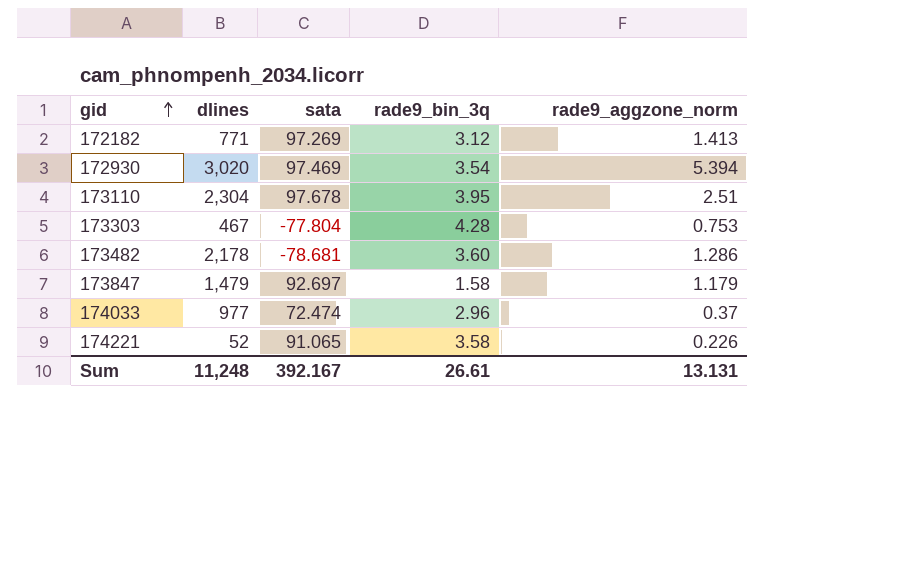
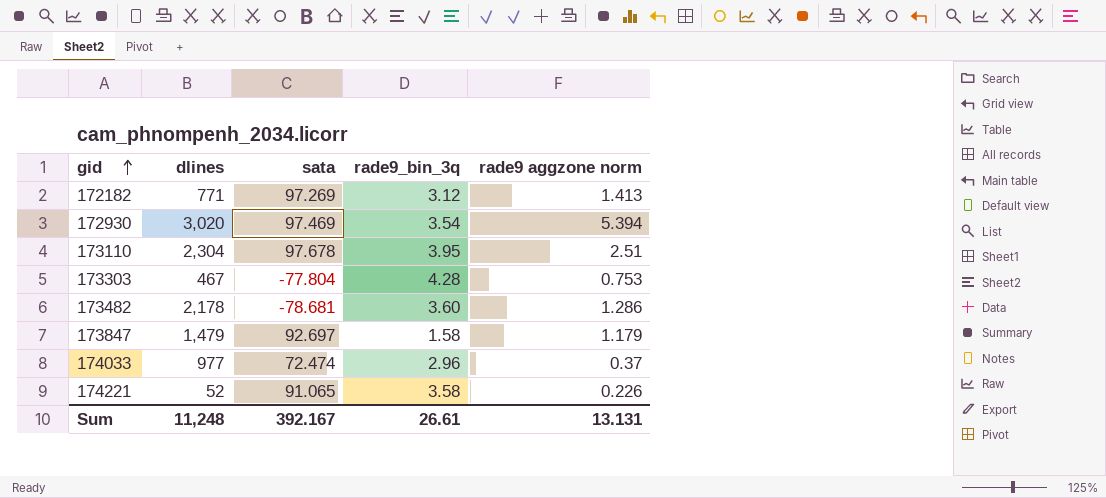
column name: rade9_aggzone_norm -> rade9 aggzone norm

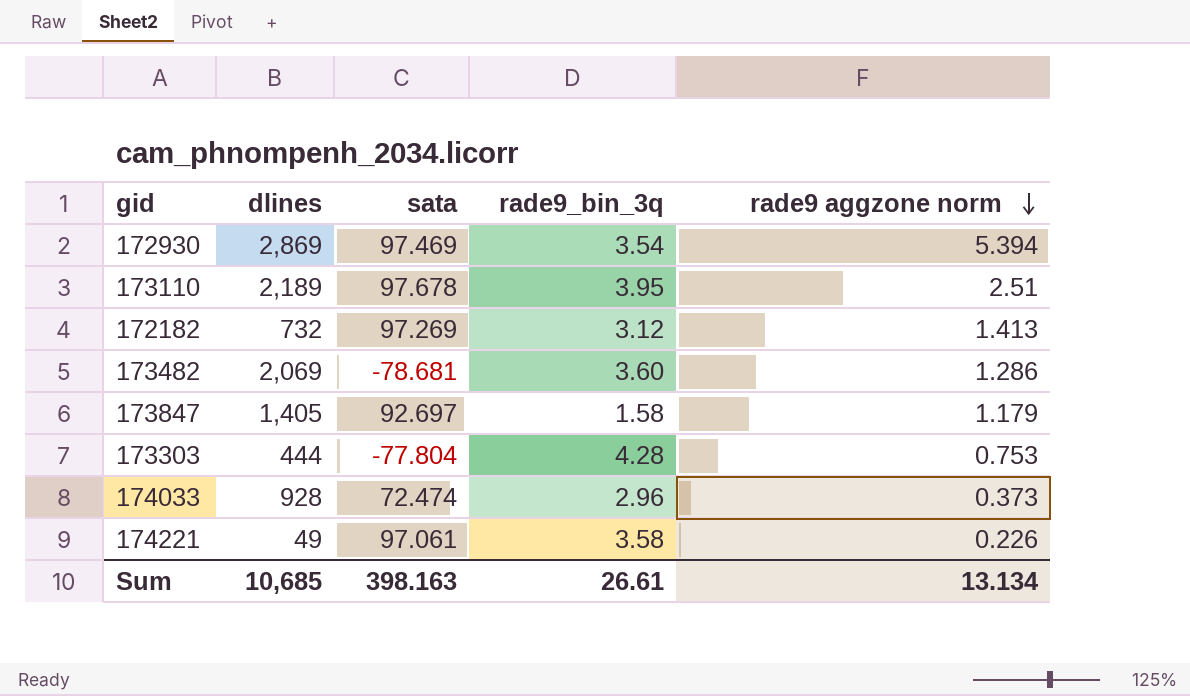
row order: gid ascending -> rade9 aggzone norm descending
172930 | dlines: 3,020 -> 2,869
173110 | dlines: 2,304 -> 2,189
172182 | dlines: 771 -> 732
173482 | dlines: 2,178 -> 2,069
173847 | dlines: 1,479 -> 1,405
173303 | dlines: 467 -> 444
174033 | dlines: 977 -> 928
174033 | rade9 aggzone norm: 0.37 -> 0.373
174221 | dlines: 52 -> 49
174221 | sata: 91.065 -> 97.061
Sum | dlines: 11,248 -> 10,685
Sum | sata: 392.167 -> 398.163
Sum | rade9 aggzone norm: 13.131 -> 13.134

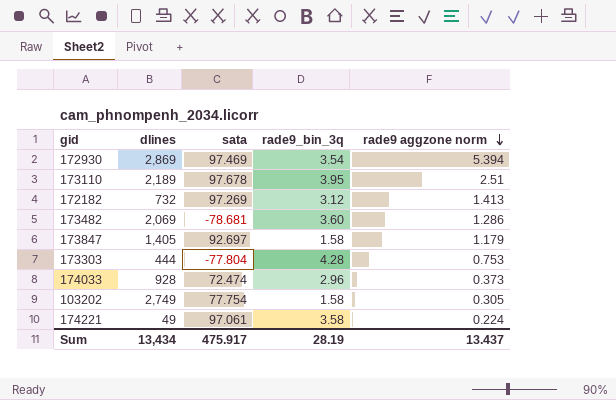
row 103202: none -> 2,749 | 77.754 | 1.58 | 0.305
174221 | rade9 aggzone norm: 0.226 -> 0.224
Sum | dlines: 10,685 -> 13,434
Sum | sata: 398.163 -> 475.917
Sum | rade9_bin_3q: 26.61 -> 28.19
Sum | rade9 aggzone norm: 13.134 -> 13.437

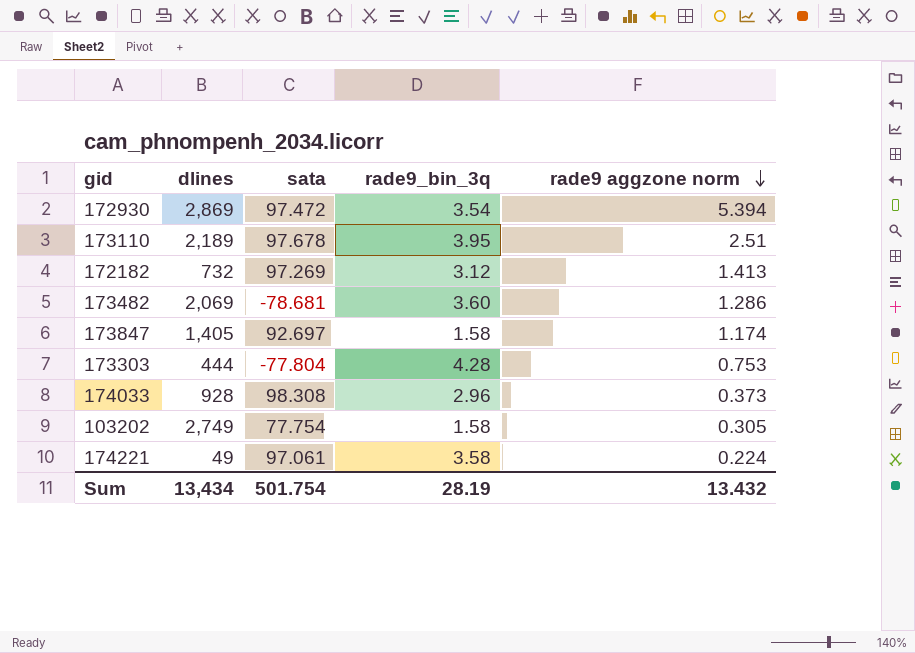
172930 | sata: 97.469 -> 97.472
173847 | rade9 aggzone norm: 1.179 -> 1.174
174033 | sata: 72.474 -> 98.308
Sum | sata: 475.917 -> 501.754
Sum | rade9 aggzone norm: 13.437 -> 13.432

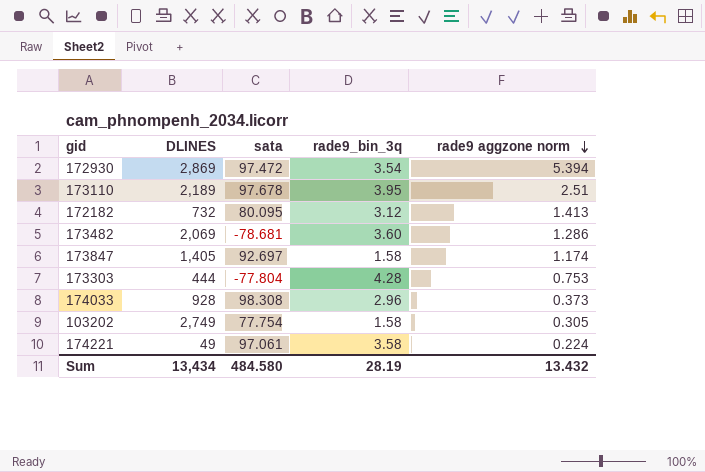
column name: dlines -> DLINES
172182 | sata: 97.269 -> 80.095
Sum | sata: 501.754 -> 484.580

